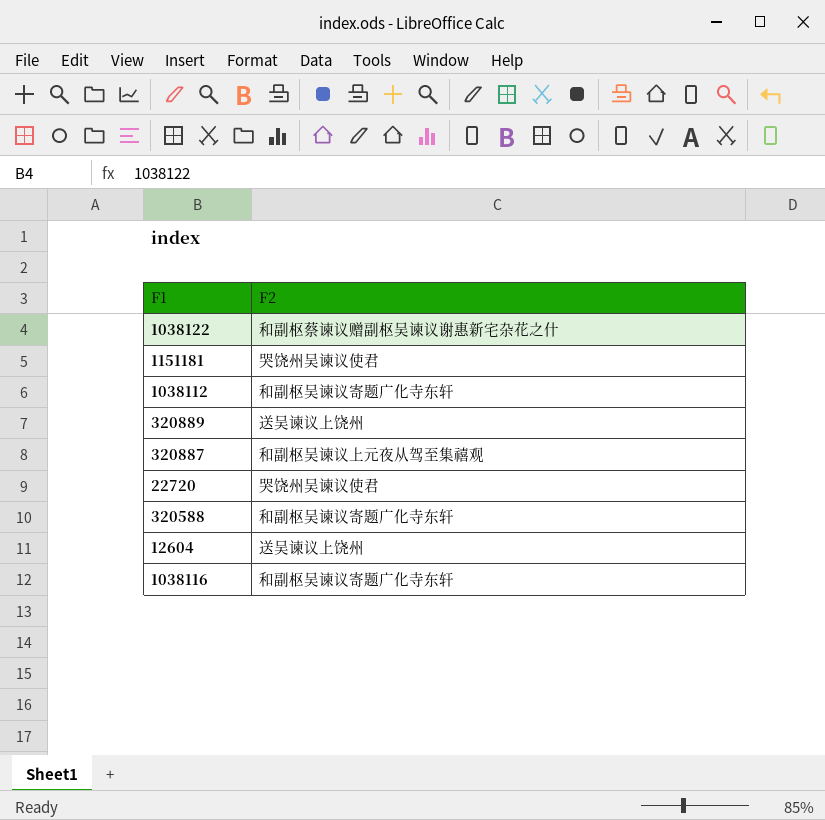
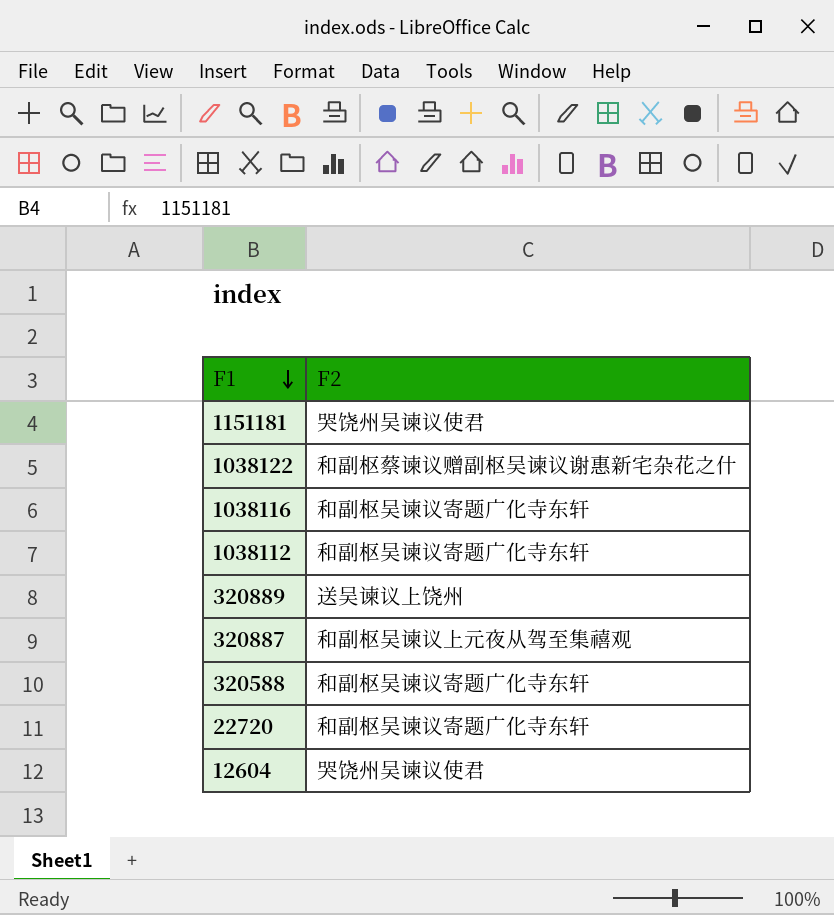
row order: none -> F1 descending
22720 | F2: 哭饶州吴谏议使君 -> 和副枢吴谏议寄题广化寺东轩
12604 | F2: 送吴谏议上饶州 -> 哭饶州吴谏议使君

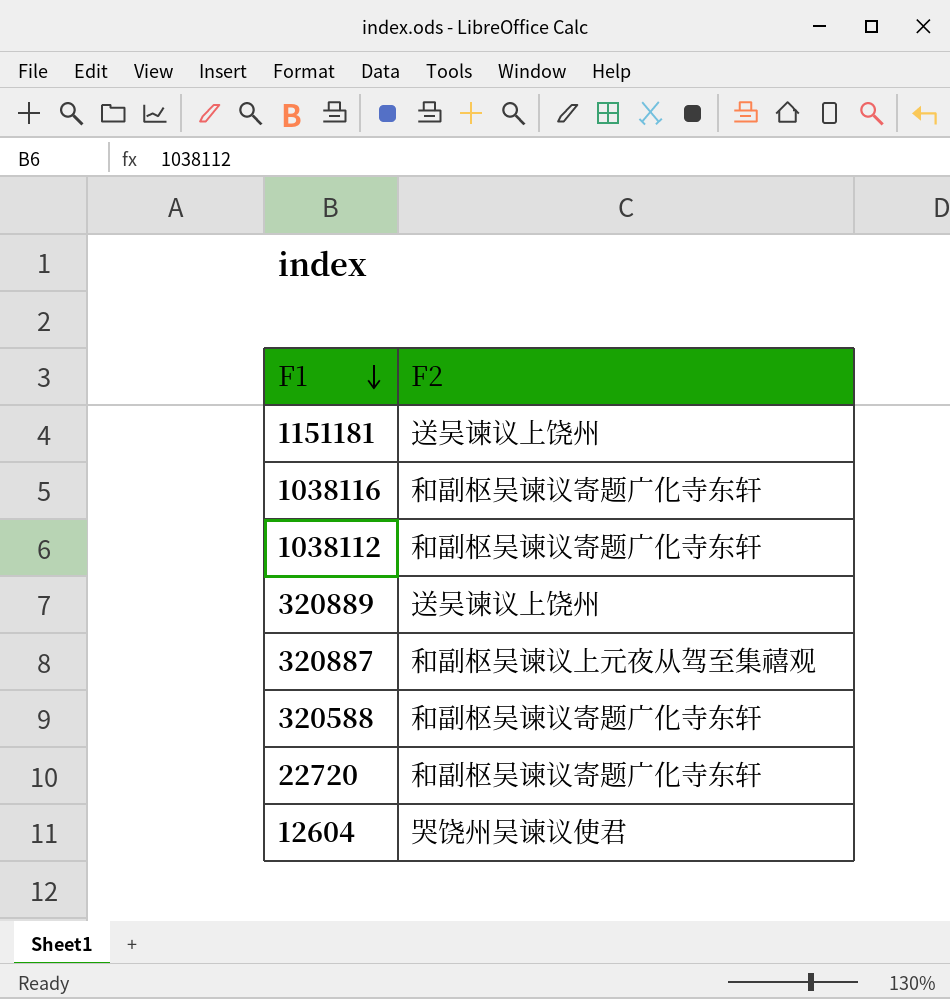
row 1038122: 和副枢蔡谏议赠副枢吴谏议谢惠新宅杂花之什 -> none
1151181 | F2: 哭饶州吴谏议使君 -> 送吴谏议上饶州

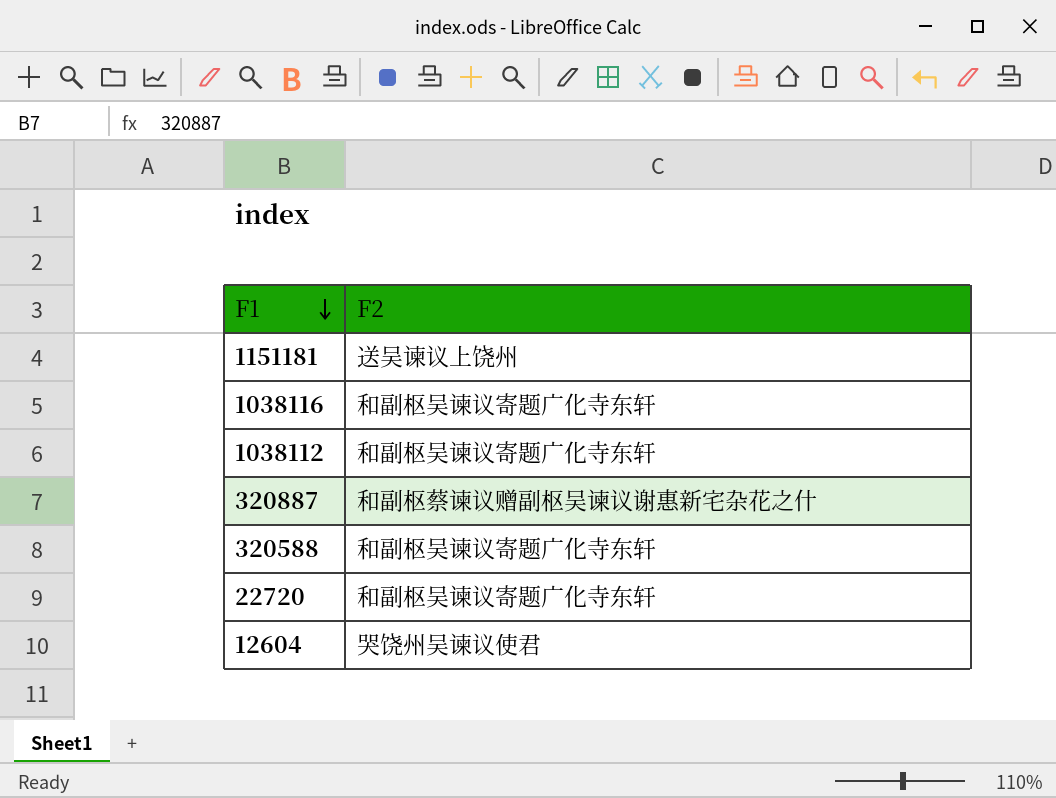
row 320889: 送吴谏议上饶州 -> none
320887 | F2: 和副枢吴谏议上元夜从驾至集禧观 -> 和副枢蔡谏议赠副枢吴谏议谢惠新宅杂花之什

